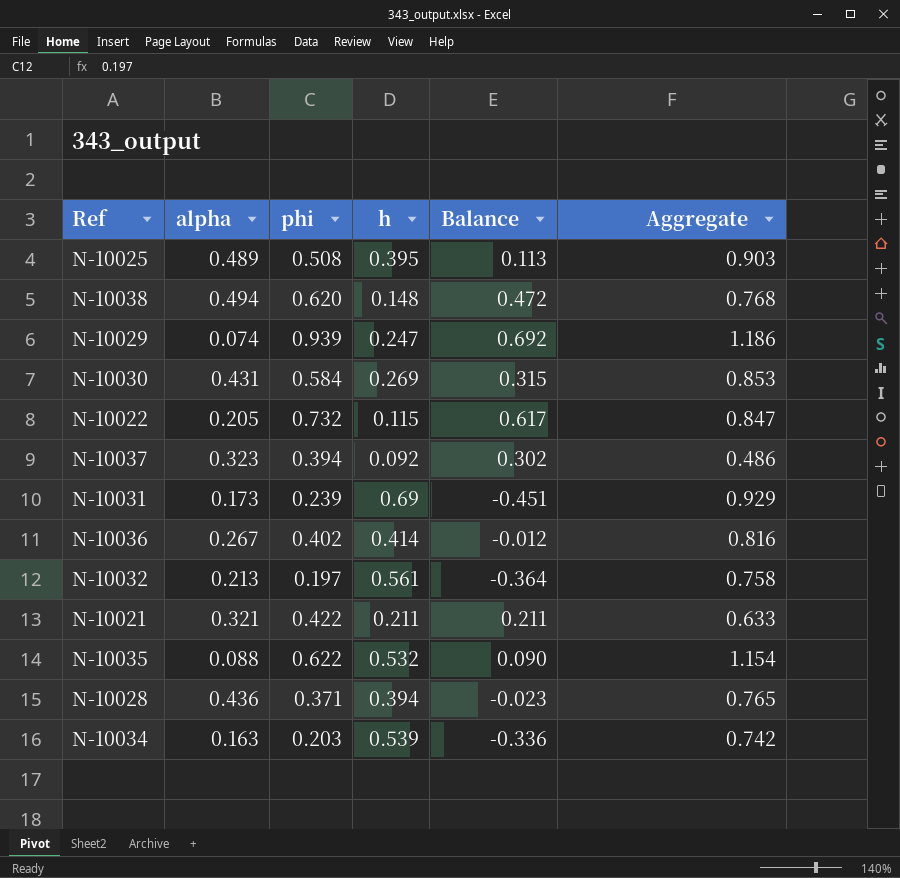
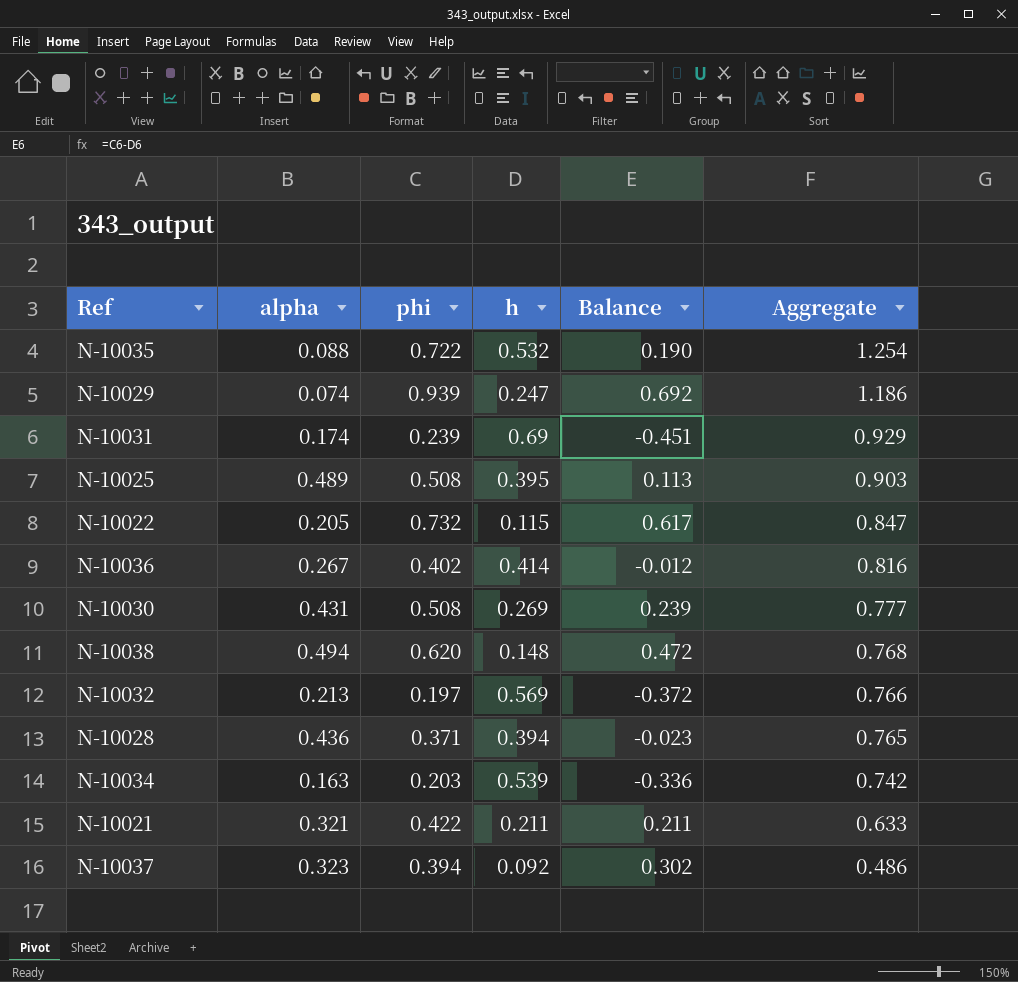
row order: none -> Aggregate descending
N-10035 | phi: 0.622 -> 0.722
N-10035 | Balance: 0.090 -> 0.190
N-10035 | Aggregate: 1.154 -> 1.254
N-10031 | alpha: 0.173 -> 0.174
N-10030 | phi: 0.584 -> 0.508
N-10030 | Balance: 0.315 -> 0.239
N-10030 | Aggregate: 0.853 -> 0.777
N-10032 | h: 0.561 -> 0.569
N-10032 | Balance: -0.364 -> -0.372
N-10032 | Aggregate: 0.758 -> 0.766

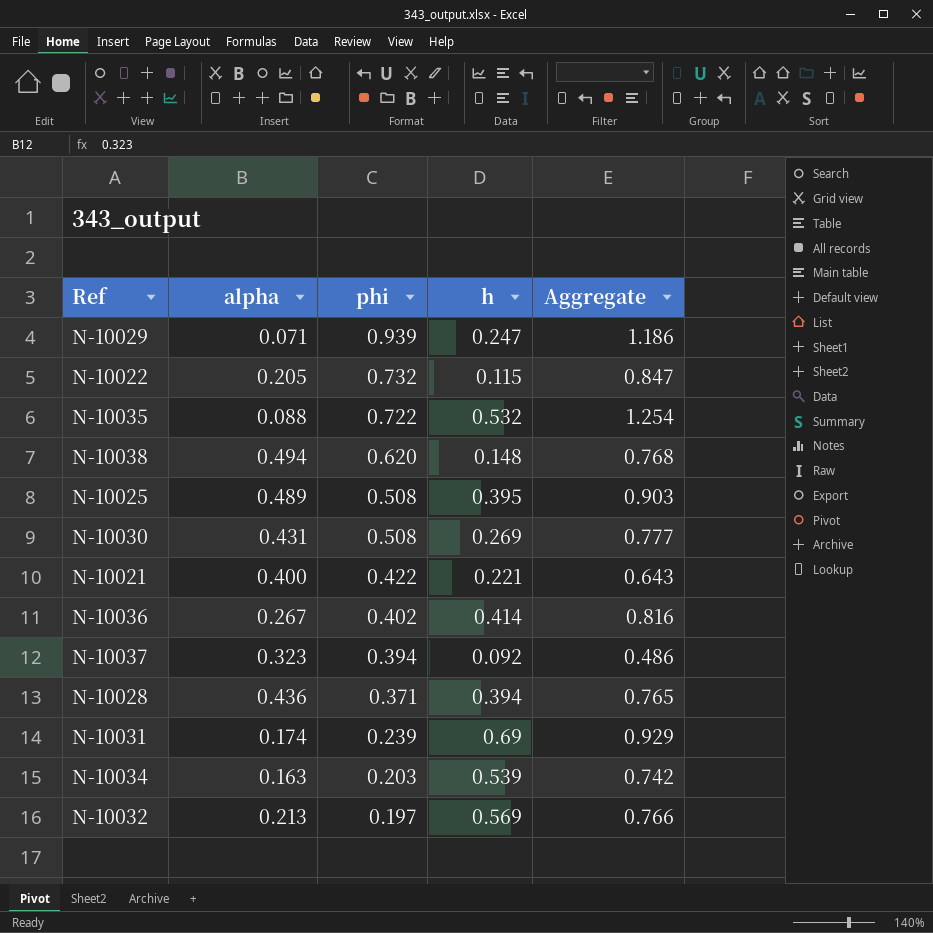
row order: Aggregate descending -> phi descending
column Balance | formula: [phi] - [h] -> none
N-10029 | alpha: 0.074 -> 0.071
N-10021 | alpha: 0.321 -> 0.400
N-10021 | h: 0.211 -> 0.221
N-10021 | Aggregate: 0.633 -> 0.643

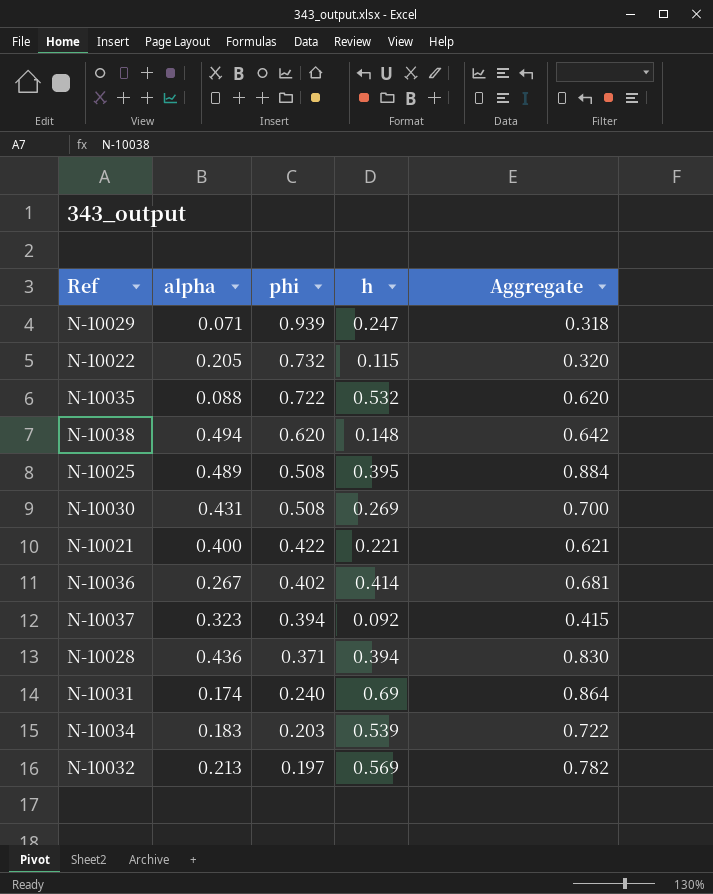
column Aggregate | formula: [phi] + [h] -> [alpha] + [h]
N-10031 | phi: 0.239 -> 0.240
N-10034 | alpha: 0.163 -> 0.183

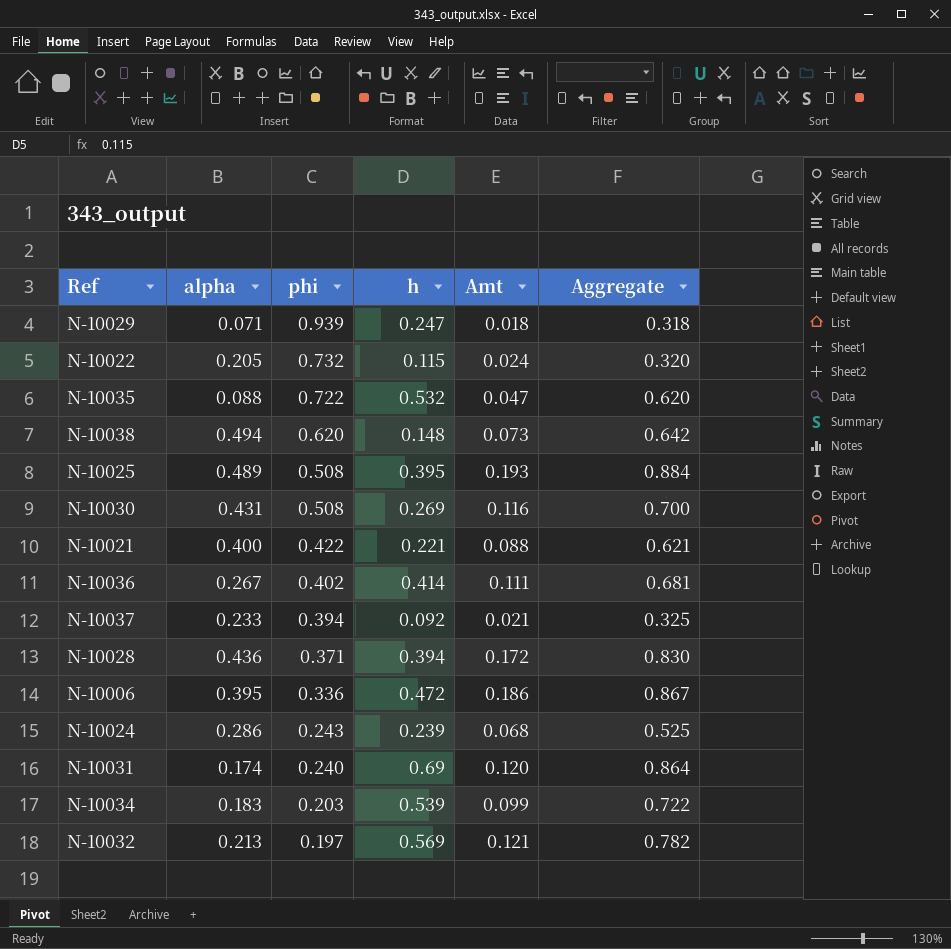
column Amt | formula: none -> [alpha] * [h]
N-10037 | alpha: 0.323 -> 0.233
N-10037 | Aggregate: 0.415 -> 0.325
row N-10006: none -> 0.395 | 0.336 | 0.472 | 0.186 | 0.867
row N-10024: none -> 0.286 | 0.243 | 0.239 | 0.068 | 0.525

